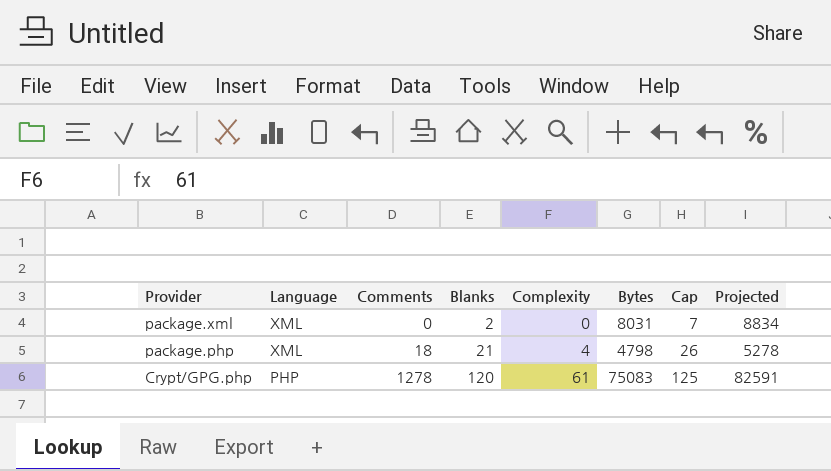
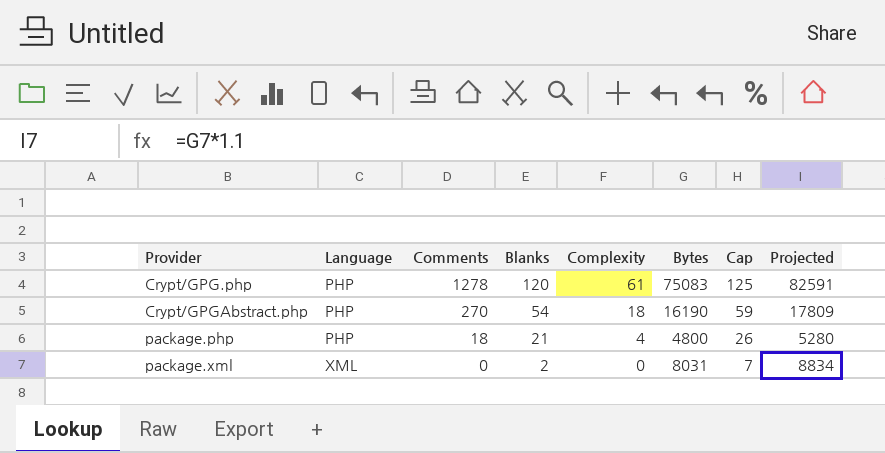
row order: Provider descending -> Provider ascending
row Crypt/GPGAbstract.php: none -> PHP | 270 | 54 | 18 | 16190 | 59 | 17809
package.php | Language: XML -> PHP
package.php | Bytes: 4798 -> 4800
package.php | Projected: 5278 -> 5280

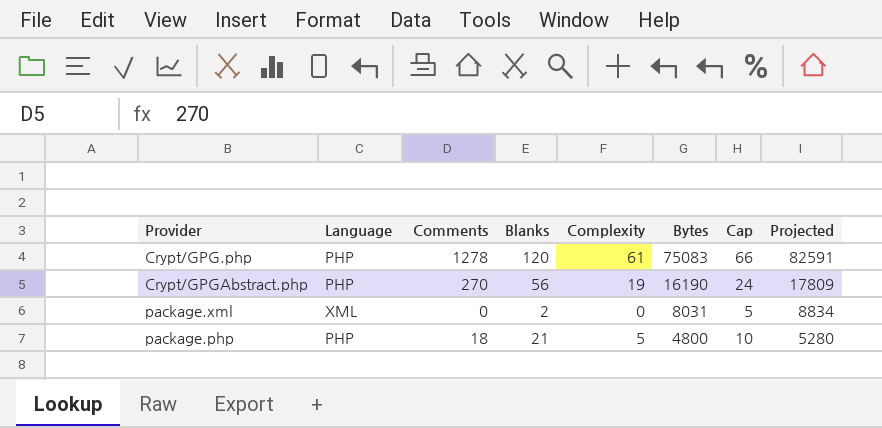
row order: Provider ascending -> Bytes descending
column Cap | formula: [Blanks] + 5 -> [Complexity] + 5
Crypt/GPGAbstract.php | Blanks: 54 -> 56
Crypt/GPGAbstract.php | Complexity: 18 -> 19
package.php | Complexity: 4 -> 5

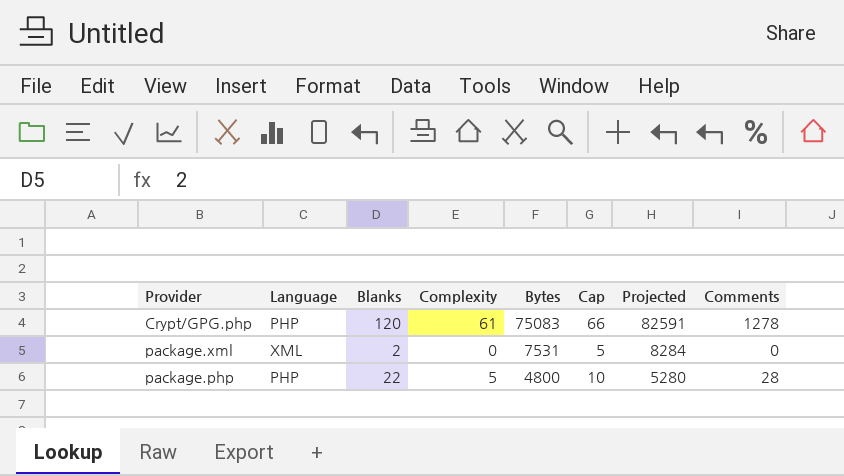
column Comments | position: 3 -> 8
row Crypt/GPGAbstract.php: PHP | 270 | 56 | 19 | 16190 | 24 | 17809 -> none
package.xml | Bytes: 8031 -> 7531
package.xml | Projected: 8834 -> 8284
package.php | Blanks: 21 -> 22
package.php | Comments: 18 -> 28

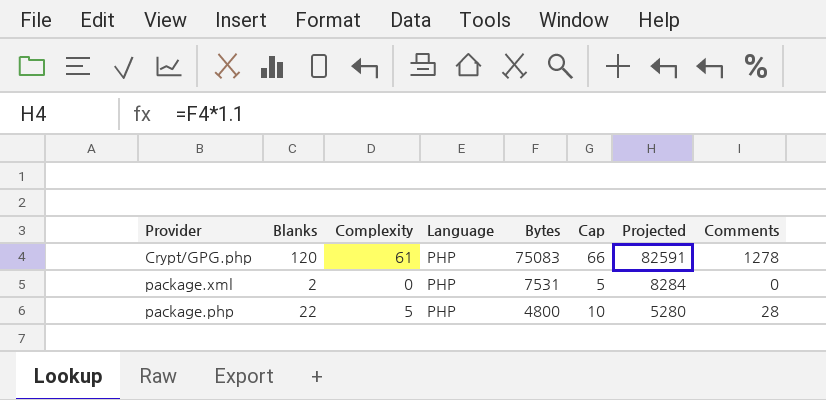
column Language | position: 2 -> 4
package.xml | Language: XML -> PHP

